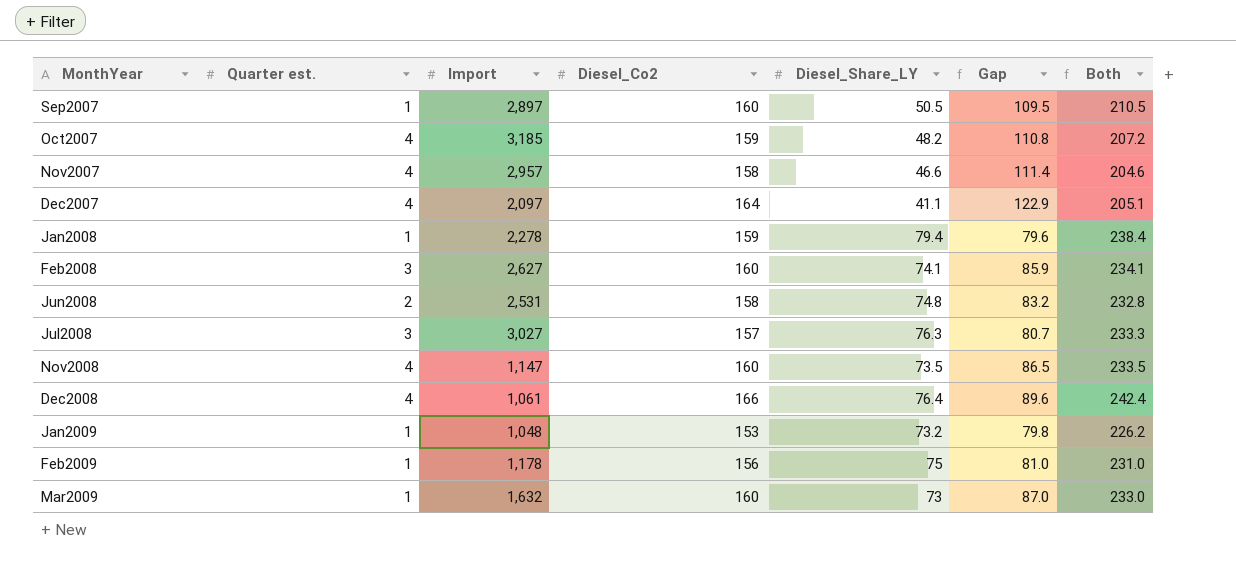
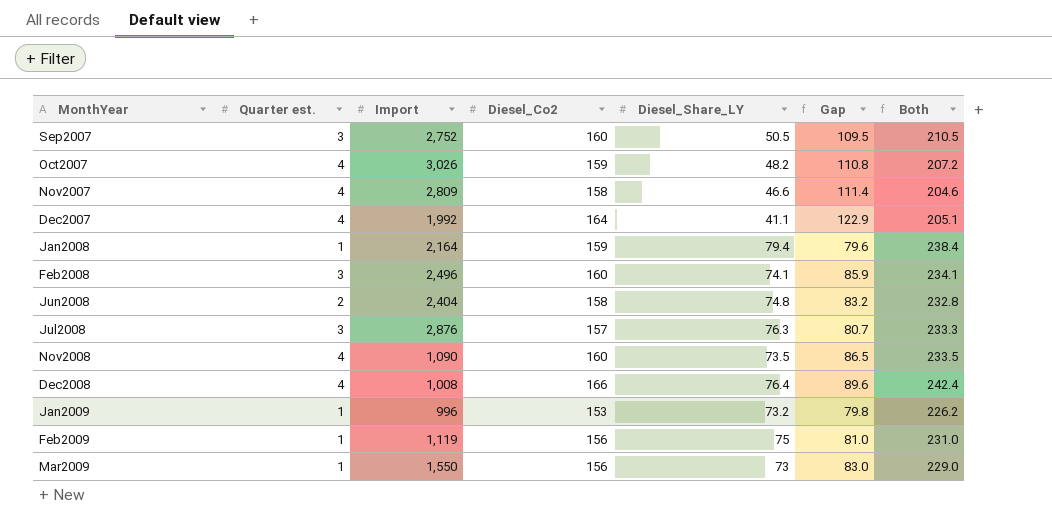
Sep2007 | Quarter est.: 1 -> 3
Sep2007 | Import: 2,897 -> 2,752
Oct2007 | Import: 3,185 -> 3,026
Nov2007 | Import: 2,957 -> 2,809
Dec2007 | Import: 2,097 -> 1,992
Jan2008 | Import: 2,278 -> 2,164
Feb2008 | Import: 2,627 -> 2,496
Jun2008 | Import: 2,531 -> 2,404
Jul2008 | Import: 3,027 -> 2,876
Nov2008 | Import: 1,147 -> 1,090
Dec2008 | Import: 1,061 -> 1,008
Jan2009 | Import: 1,048 -> 996
Feb2009 | Import: 1,178 -> 1,119
Mar2009 | Import: 1,632 -> 1,550
Mar2009 | Diesel_Co2: 160 -> 156
Mar2009 | Gap: 87.0 -> 83.0
Mar2009 | Both: 233.0 -> 229.0

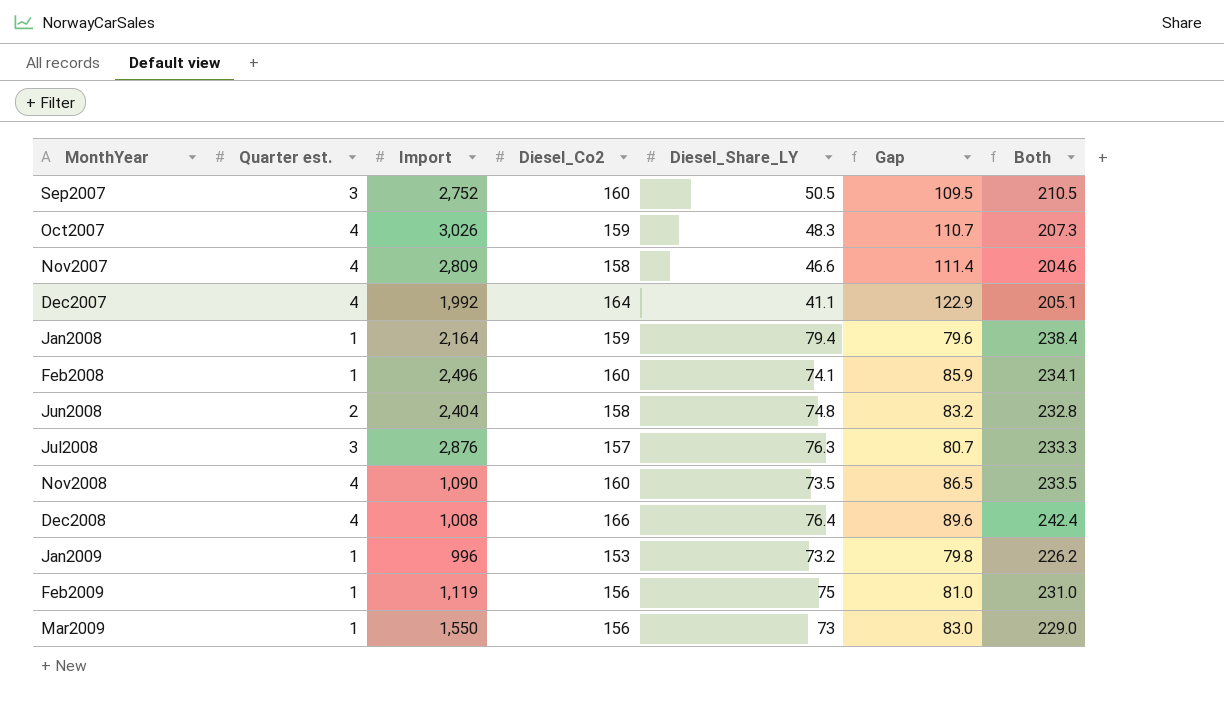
Oct2007 | Diesel_Share_LY: 48.2 -> 48.3
Oct2007 | Gap: 110.8 -> 110.7
Oct2007 | Both: 207.2 -> 207.3
Feb2008 | Quarter est.: 3 -> 1

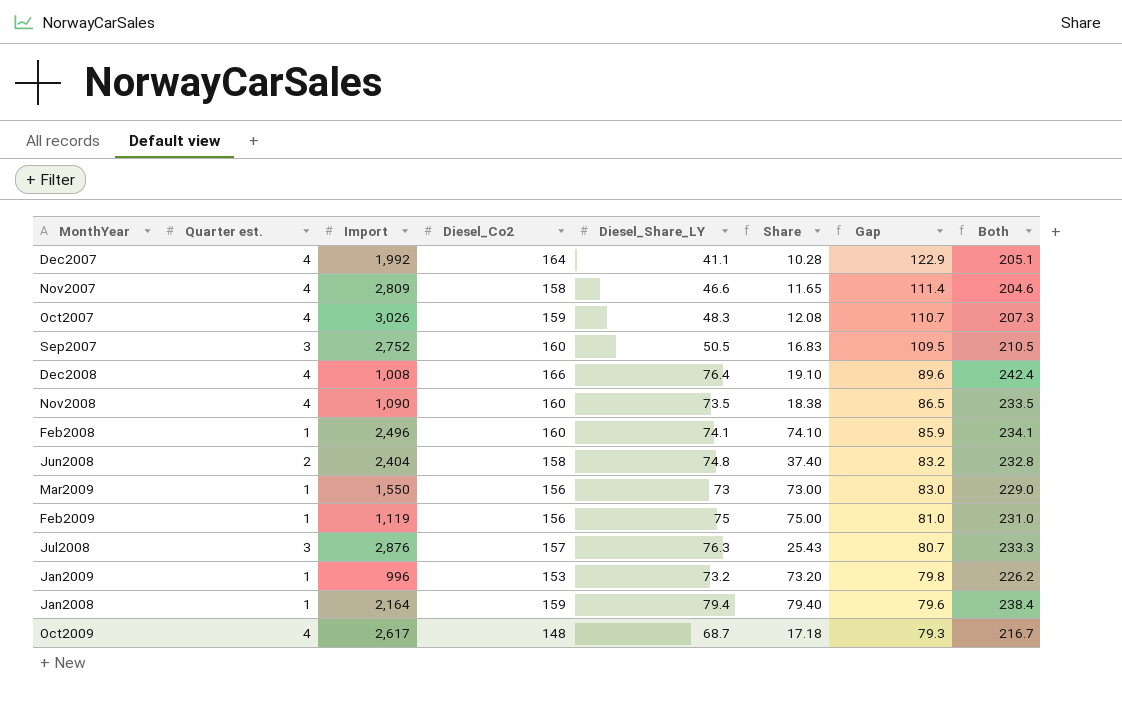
row order: MonthYear ascending -> Gap descending
column Share | formula: none -> [Diesel_Share_LY] / [Quarter est.]
row Oct2009: none -> 4 | 2,617 | 148 | 68.7 | 17.18 | 79.3 | 216.7

